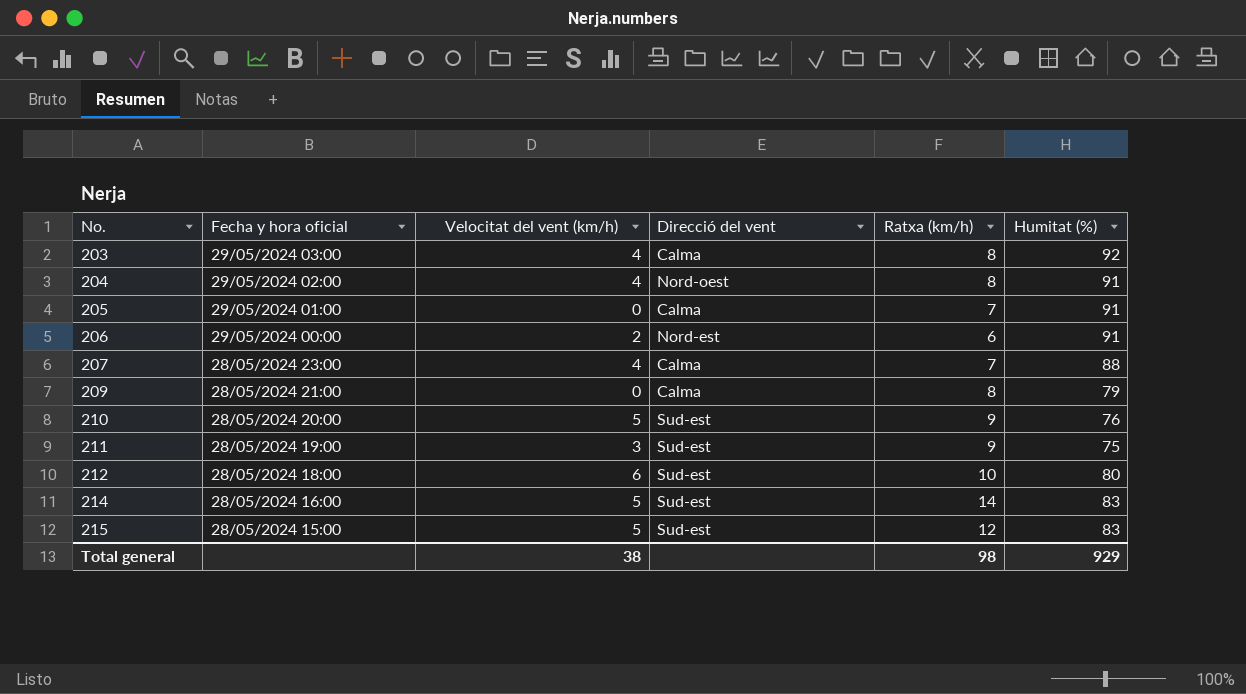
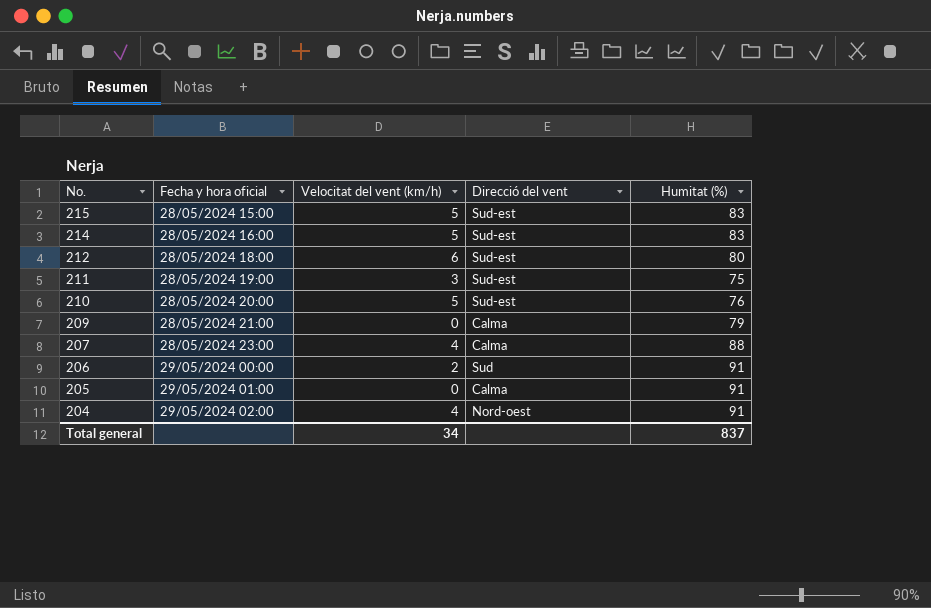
row order: No. ascending -> No. descending
column Ratxa (km/h) | position: 5 -> none
row 203: 29/05/2024 03:00 | 4 | Calma | 8 | 92 -> none
206 | Direcció del vent: Nord-est -> Sud
Total general | Velocitat del vent (km/h): 38 -> 34
Total general | Humitat (%): 929 -> 837

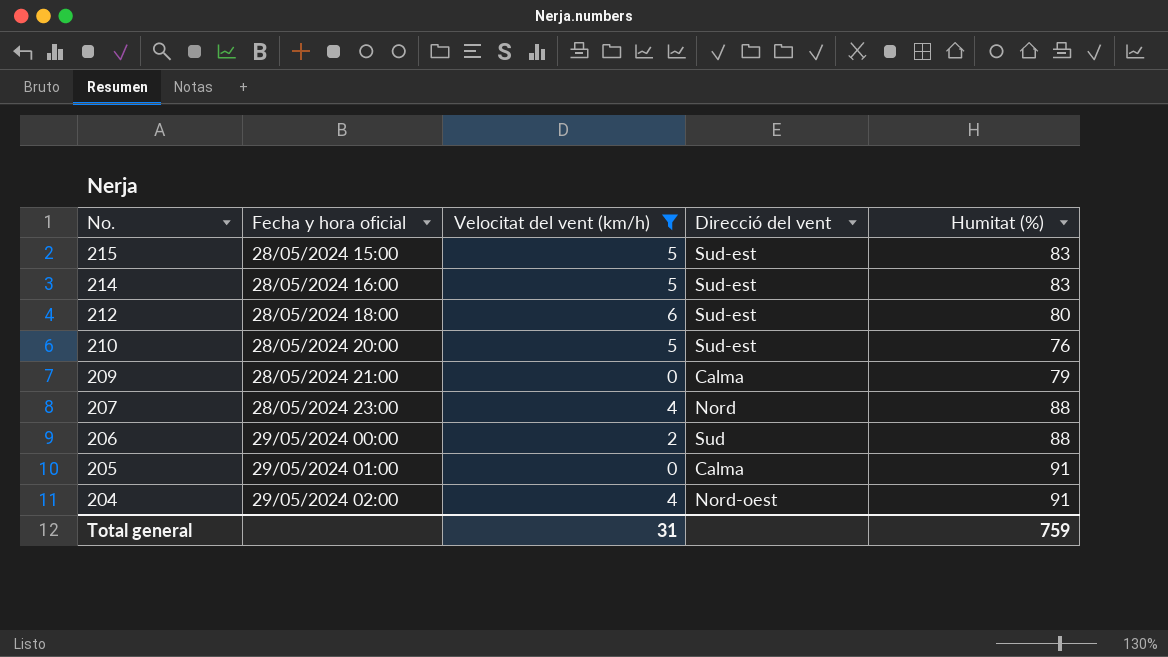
filter: none -> Velocitat del vent (km/h) != 3
207 | Direcció del vent: Calma -> Nord
206 | Humitat (%): 91 -> 88
Total general | Velocitat del vent (km/h): 34 -> 31
Total general | Humitat (%): 837 -> 759

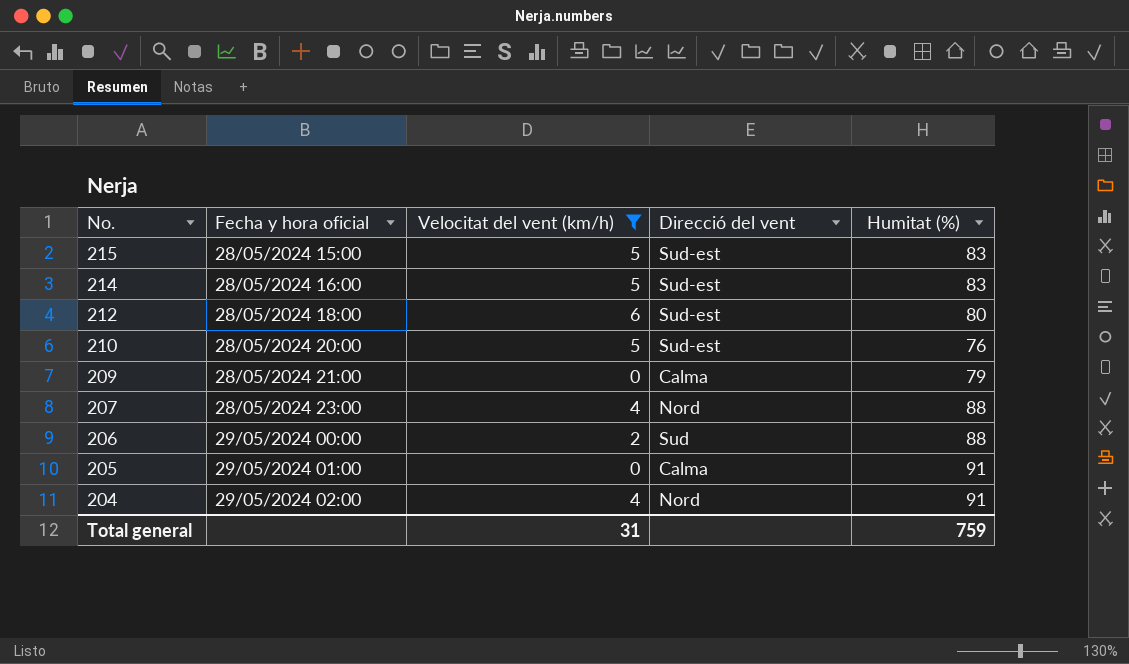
204 | Direcció del vent: Nord-oest -> Nord

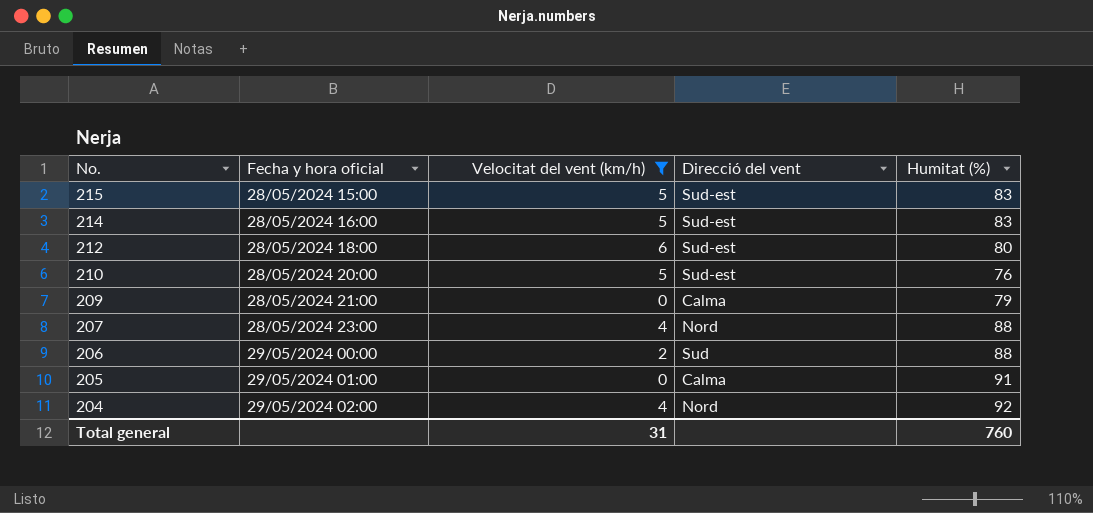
204 | Humitat (%): 91 -> 92
Total general | Humitat (%): 759 -> 760

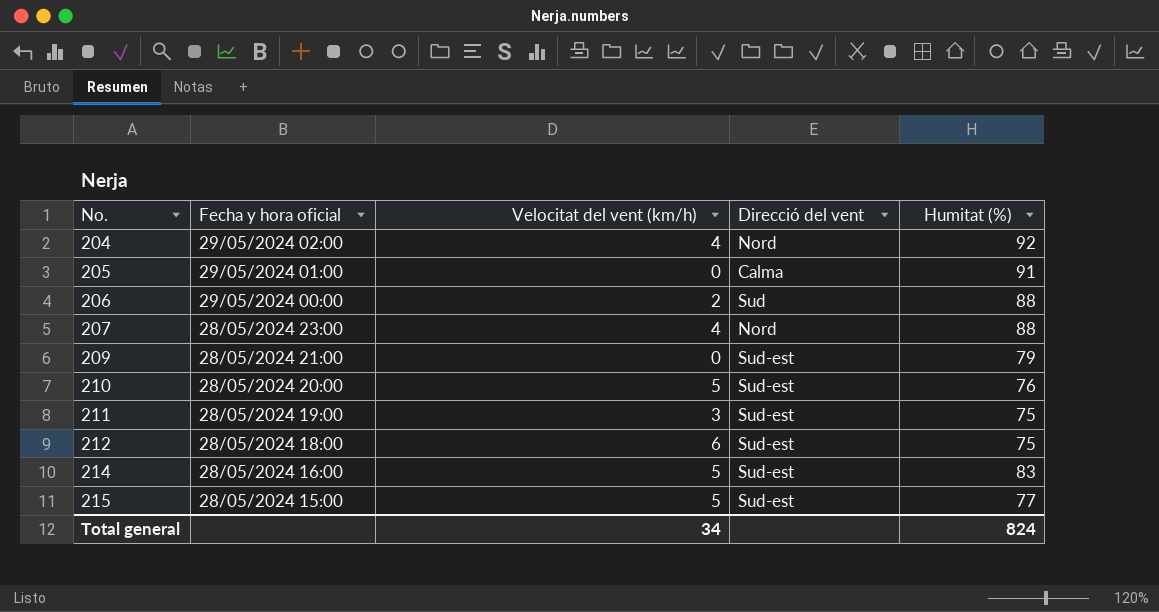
filter: Velocitat del vent (km/h) != 3 -> none
row order: No. descending -> No. ascending
209 | Direcció del vent: Calma -> Sud-est
212 | Humitat (%): 80 -> 75
215 | Humitat (%): 83 -> 77
Total general | Velocitat del vent (km/h): 31 -> 34
Total general | Humitat (%): 760 -> 824

